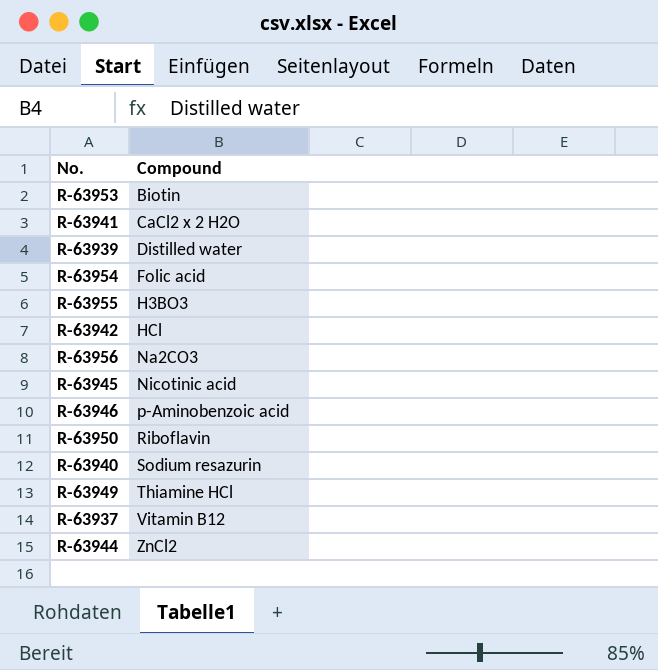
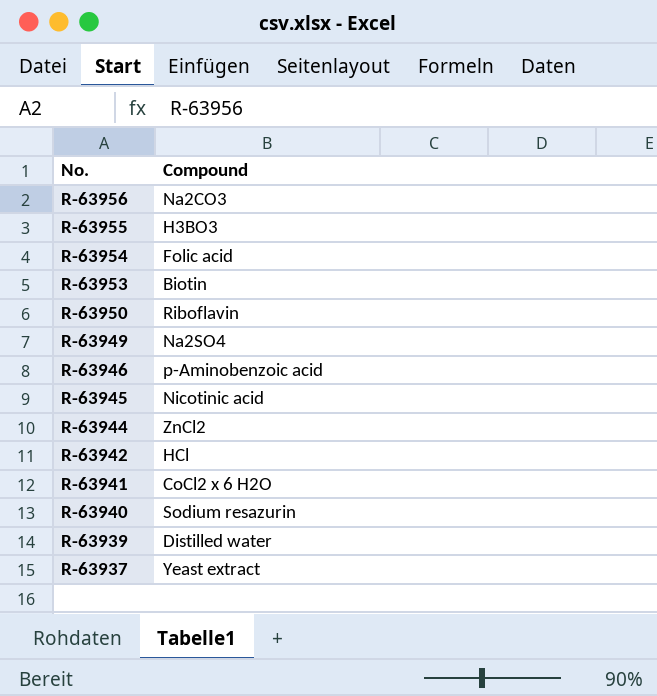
row order: Compound ascending -> No. descending
R-63949 | Compound: Thiamine HCl -> Na2SO4
R-63941 | Compound: CaCl2 x 2 H2O -> CoCl2 x 6 H2O
R-63937 | Compound: Vitamin B12 -> Yeast extract

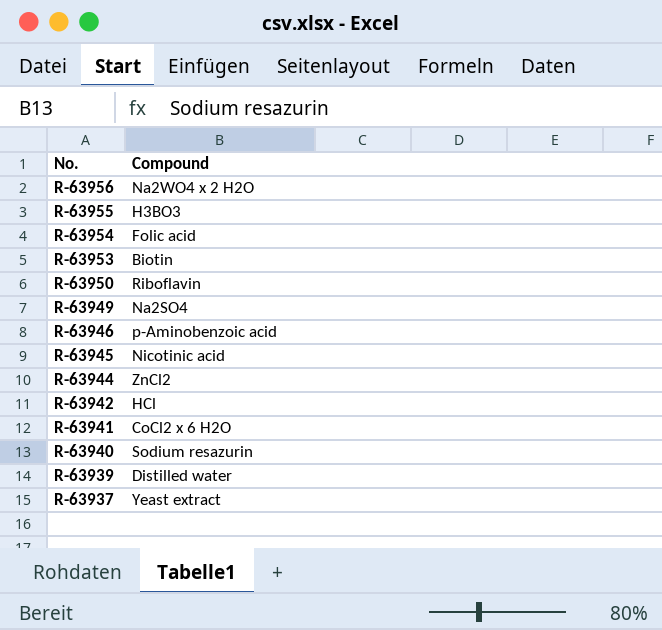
R-63956 | Compound: Na2CO3 -> Na2WO4 x 2 H2O

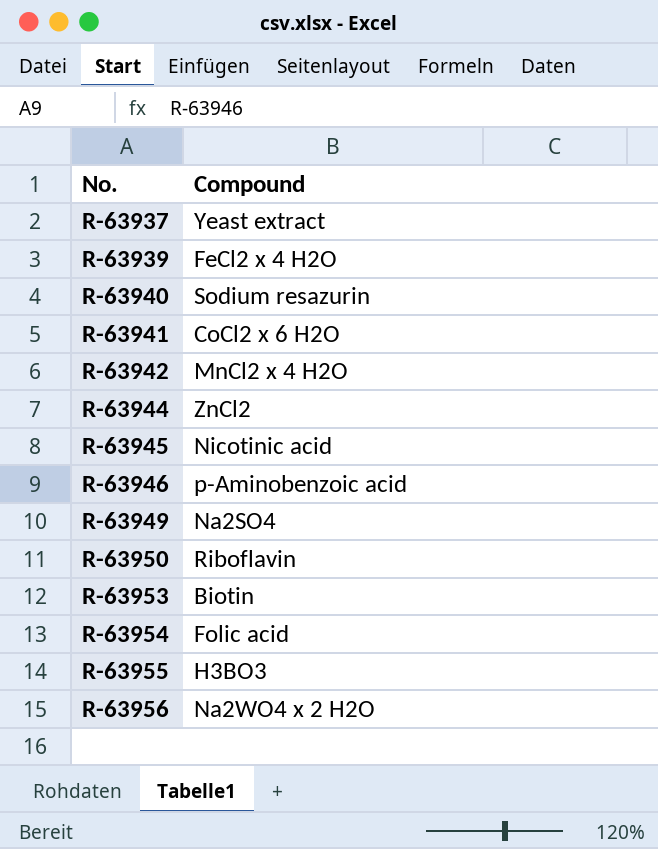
row order: No. descending -> No. ascending
R-63939 | Compound: Distilled water -> FeCl2 x 4 H2O
R-63942 | Compound: HCl -> MnCl2 x 4 H2O

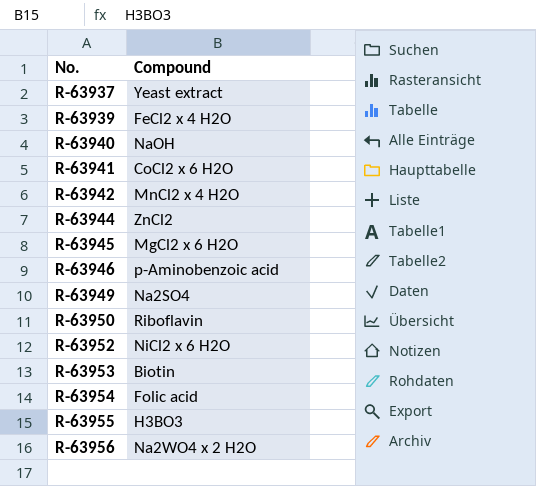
R-63940 | Compound: Sodium resazurin -> NaOH
R-63945 | Compound: Nicotinic acid -> MgCl2 x 6 H2O
row R-63952: none -> NiCl2 x 6 H2O

